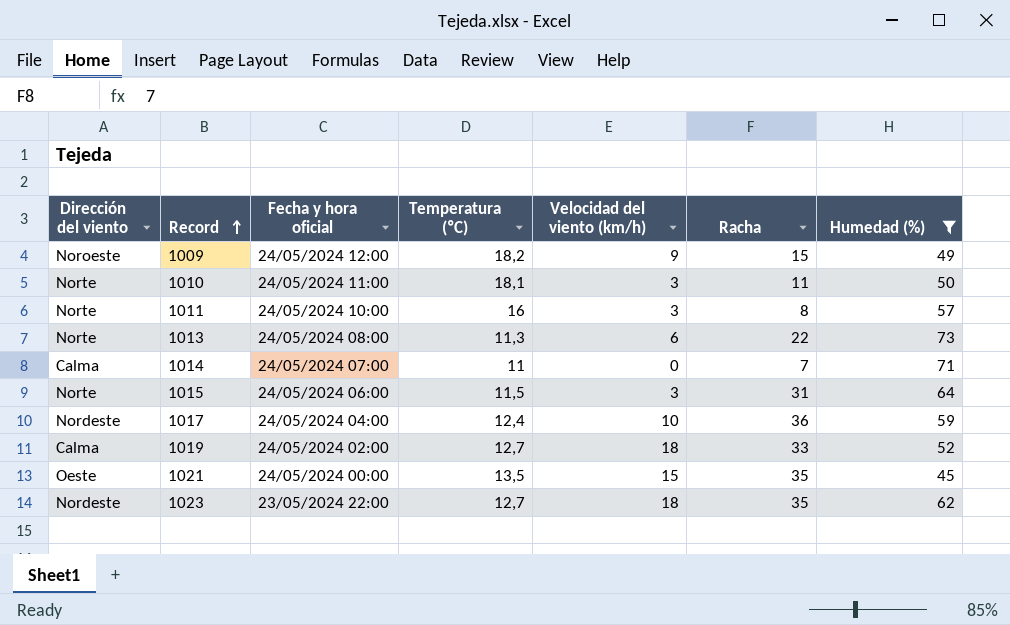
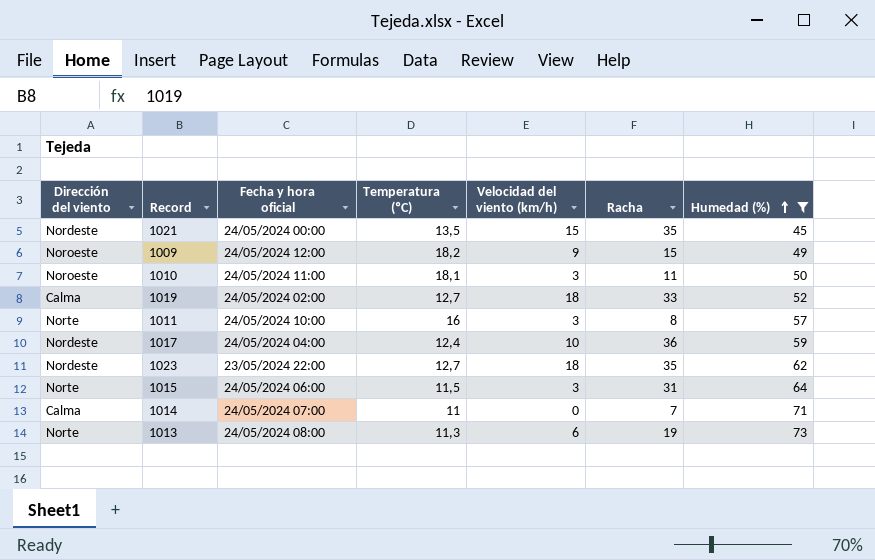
row order: Record ascending -> Humedad (%) ascending
1021 | Dirección del viento: Oeste -> Nordeste
1010 | Dirección del viento: Norte -> Noroeste
1013 | Racha: 22 -> 19

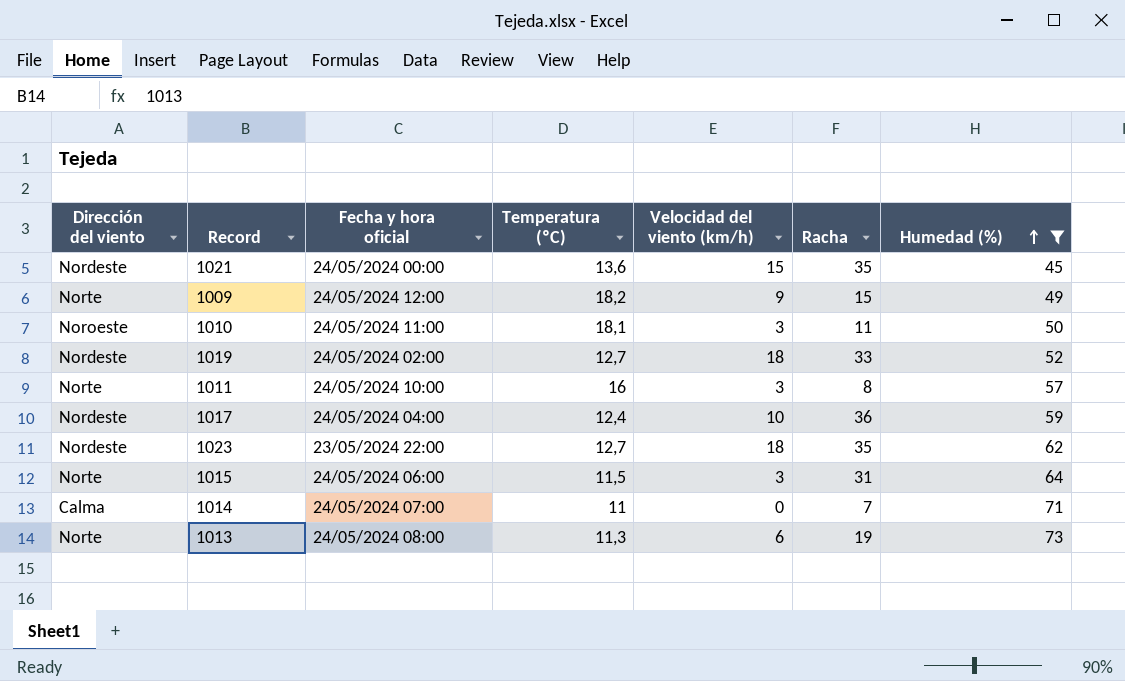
1021 | Temperatura (ºC): 13,5 -> 13,6
1009 | Dirección del viento: Noroeste -> Norte
1019 | Dirección del viento: Calma -> Nordeste

